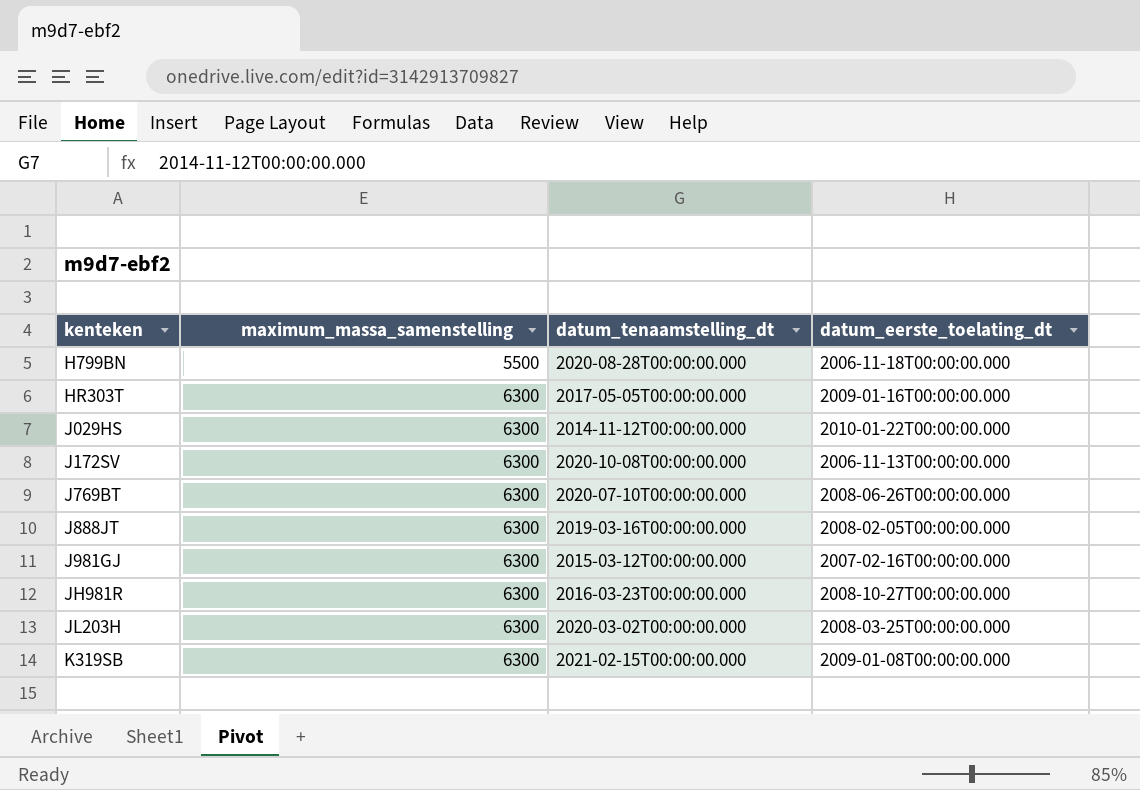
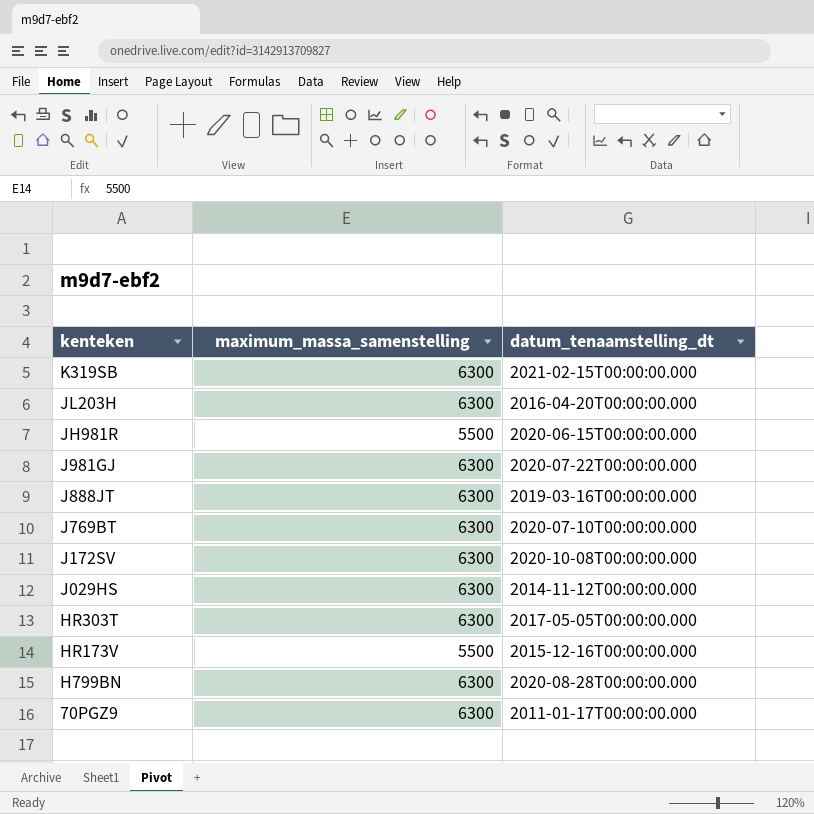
row order: kenteken ascending -> kenteken descending
column datum_eerste_toelating_dt | position: 4 -> none
JL203H | datum_tenaamstelling_dt: 2020-03-02T00:00:00.000 -> 2016-04-20T00:00:00.000
JH981R | maximum_massa_samenstelling: 6300 -> 5500
JH981R | datum_tenaamstelling_dt: 2016-03-23T00:00:00.000 -> 2020-06-15T00:00:00.000
J981GJ | datum_tenaamstelling_dt: 2015-03-12T00:00:00.000 -> 2020-07-22T00:00:00.000
row HR173V: none -> 5500 | 2015-12-16T00:00:00.000
H799BN | maximum_massa_samenstelling: 5500 -> 6300
row 70PGZ9: none -> 6300 | 2011-01-17T00:00:00.000

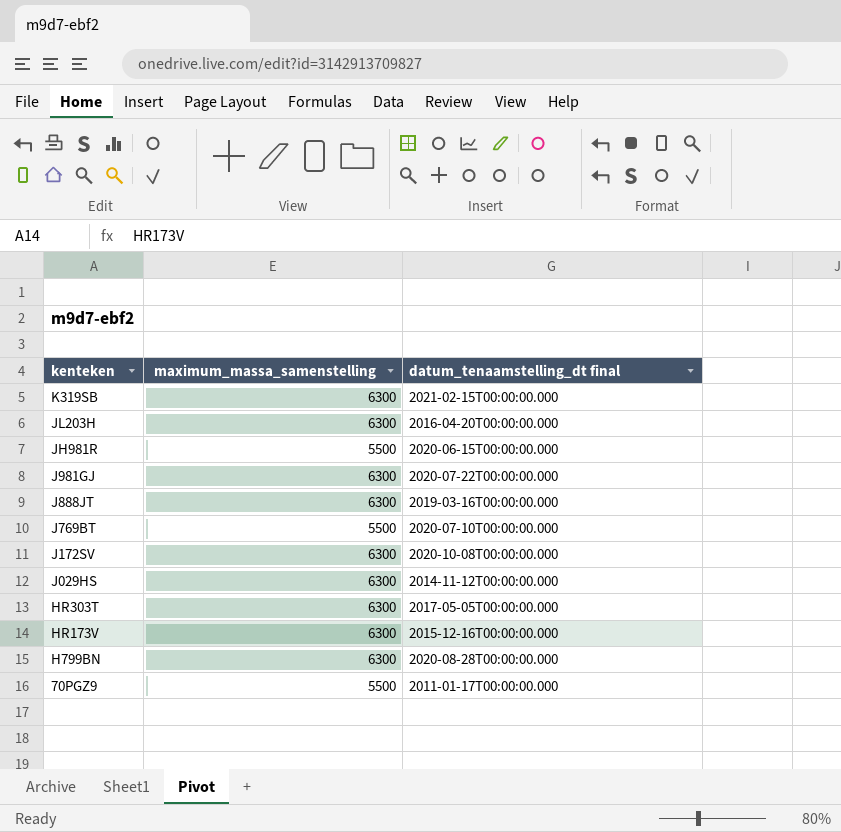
column name: datum_tenaamstelling_dt -> datum_tenaamstelling_dt final
J769BT | maximum_massa_samenstelling: 6300 -> 5500
HR173V | maximum_massa_samenstelling: 5500 -> 6300
70PGZ9 | maximum_massa_samenstelling: 6300 -> 5500

